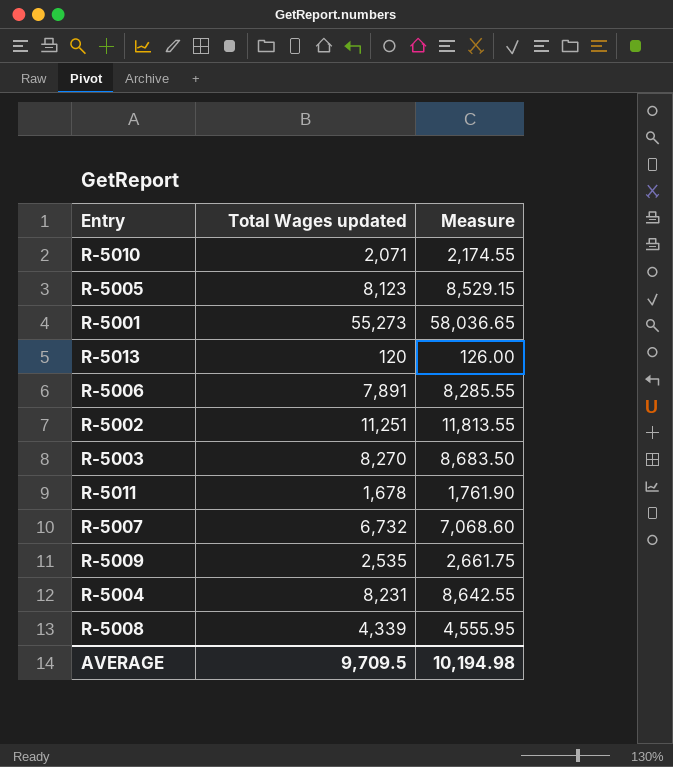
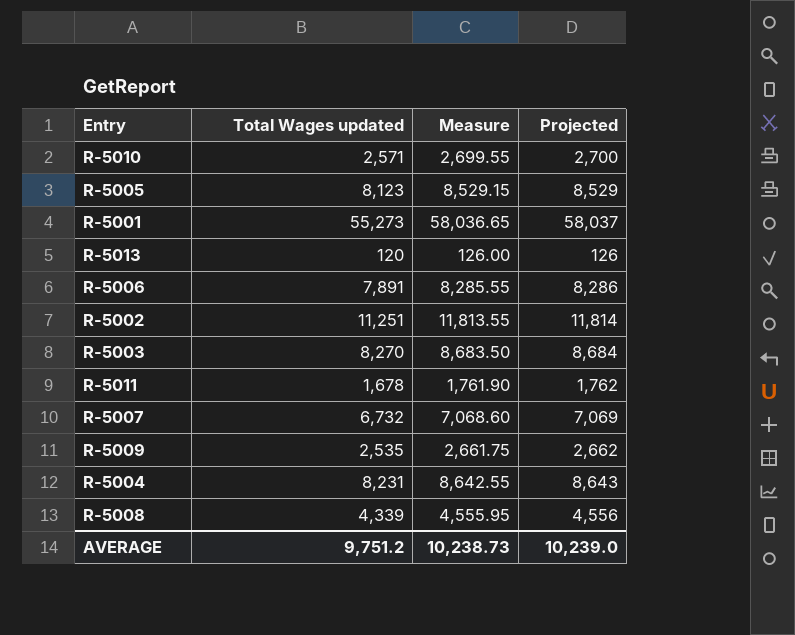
column Projected | formula: none -> [Total Wages updated] * 1.05
R-5010 | Total Wages updated: 2,071 -> 2,571
R-5010 | Measure: 2,174.55 -> 2,699.55
AVERAGE | Total Wages updated: 9,709.5 -> 9,751.2
AVERAGE | Measure: 10,194.98 -> 10,238.73

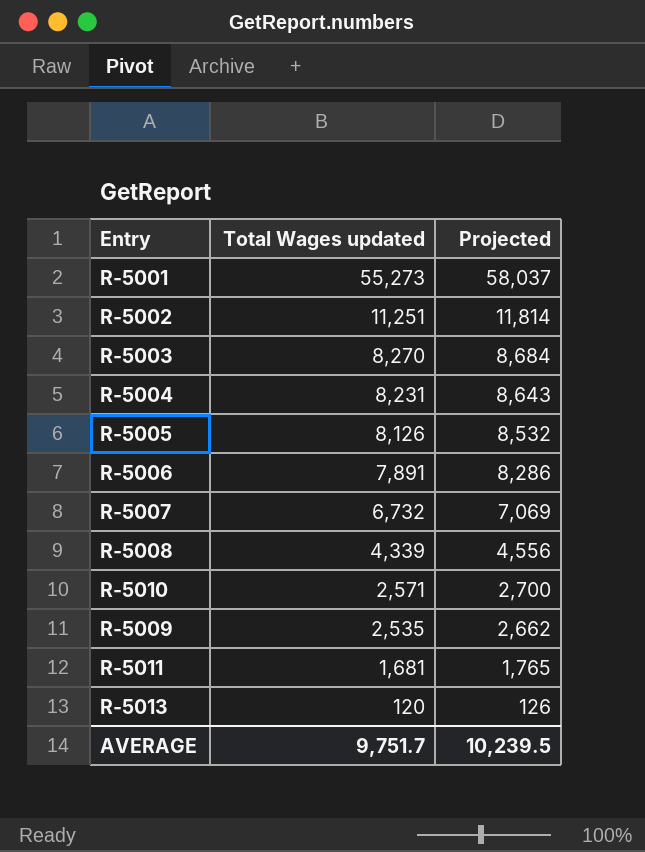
row order: none -> Total Wages updated descending
column Measure | formula: [Total Wages updated] * 1.05 -> none
R-5005 | Total Wages updated: 8,123 -> 8,126
R-5005 | Projected: 8,529 -> 8,532
R-5011 | Total Wages updated: 1,678 -> 1,681
R-5011 | Projected: 1,762 -> 1,765
AVERAGE | Total Wages updated: 9,751.2 -> 9,751.7
AVERAGE | Projected: 10,239.0 -> 10,239.5

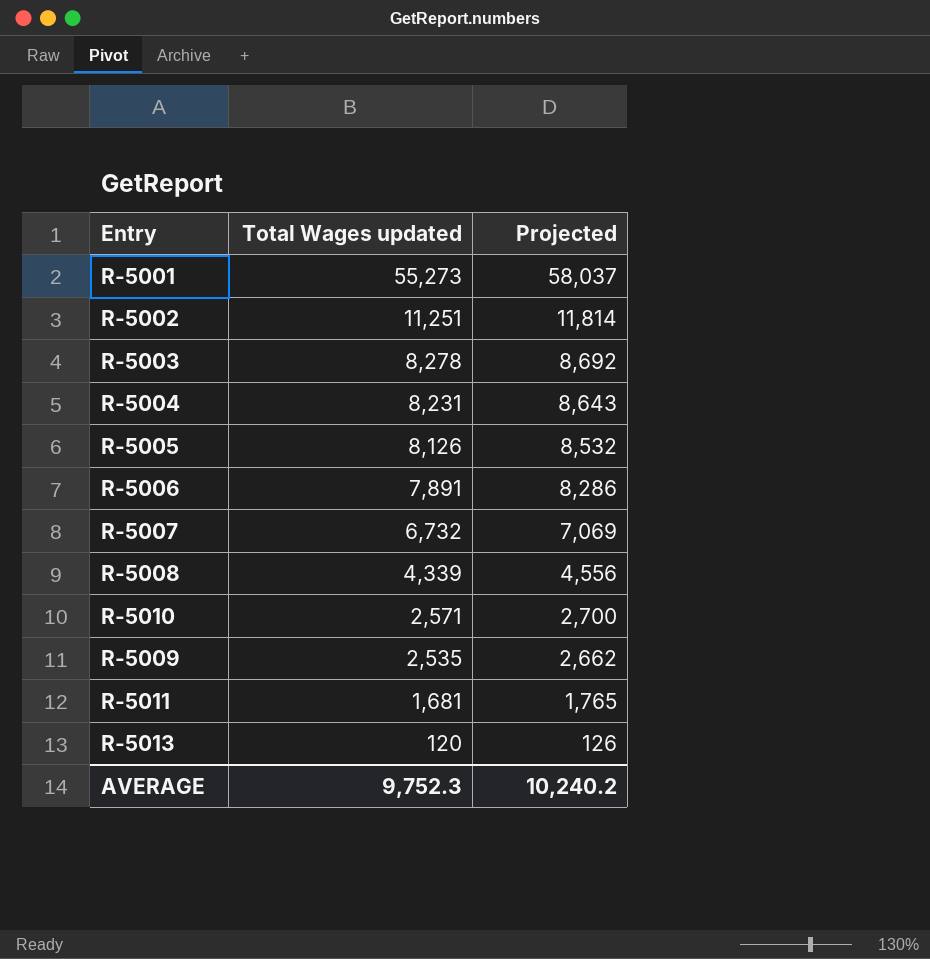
R-5003 | Total Wages updated: 8,270 -> 8,278
R-5003 | Projected: 8,684 -> 8,692
AVERAGE | Total Wages updated: 9,751.7 -> 9,752.3
AVERAGE | Projected: 10,239.5 -> 10,240.2

